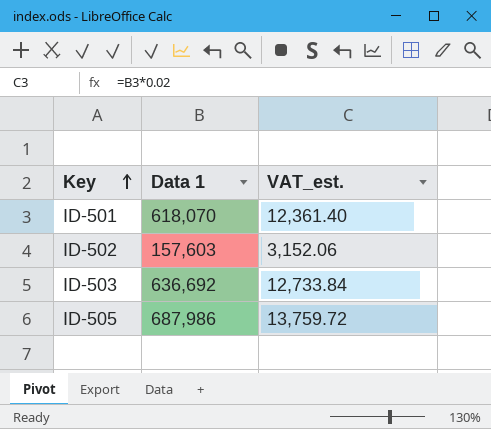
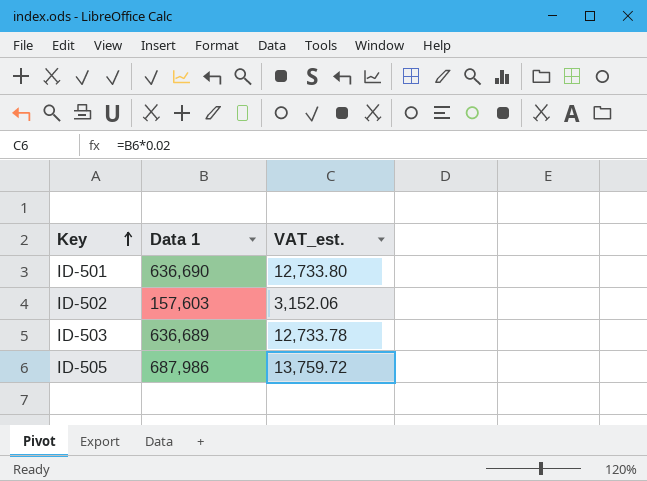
ID-501 | Data 1: 618,070 -> 636,690
ID-501 | VAT_est.: 12,361.40 -> 12,733.80
ID-503 | Data 1: 636,692 -> 636,689
ID-503 | VAT_est.: 12,733.84 -> 12,733.78

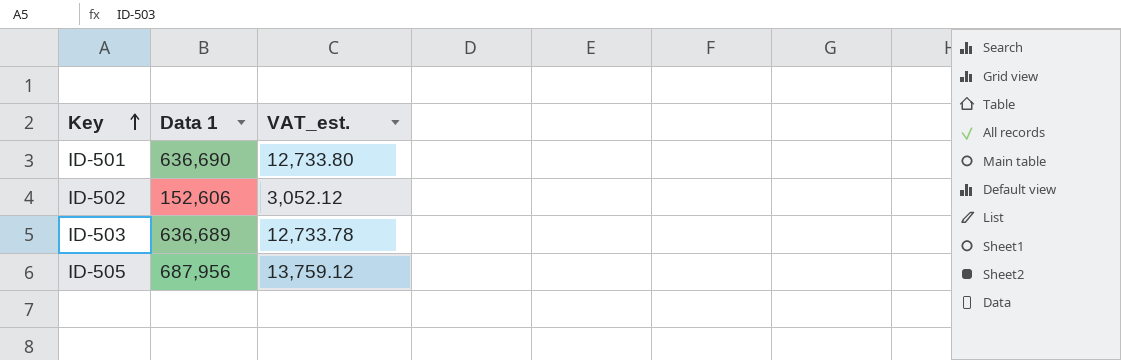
ID-502 | Data 1: 157,603 -> 152,606
ID-502 | VAT_est.: 3,152.06 -> 3,052.12
ID-505 | Data 1: 687,986 -> 687,956
ID-505 | VAT_est.: 13,759.72 -> 13,759.12

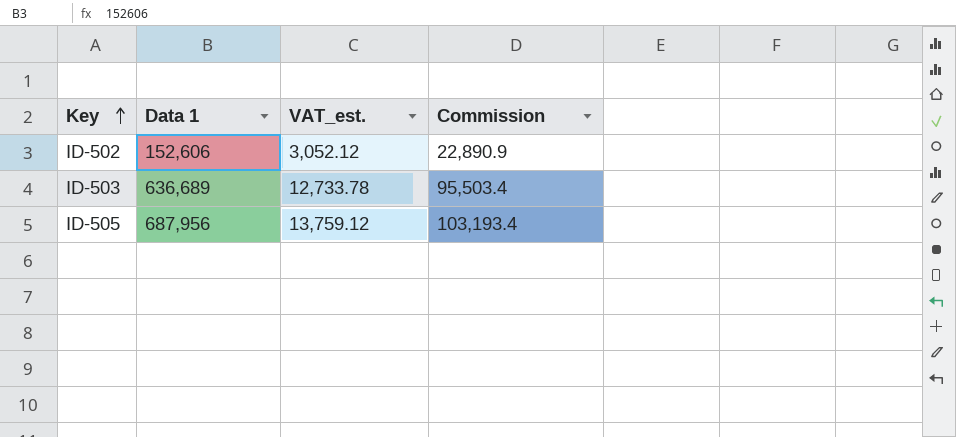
column Commission | formula: none -> [Data 1] * 0.15
row ID-501: 636,690 | 12,733.80 -> none

